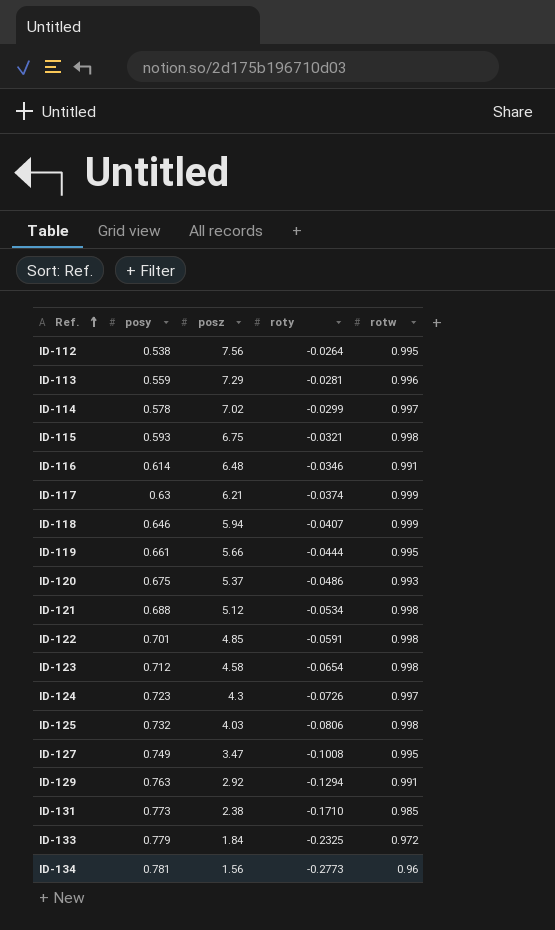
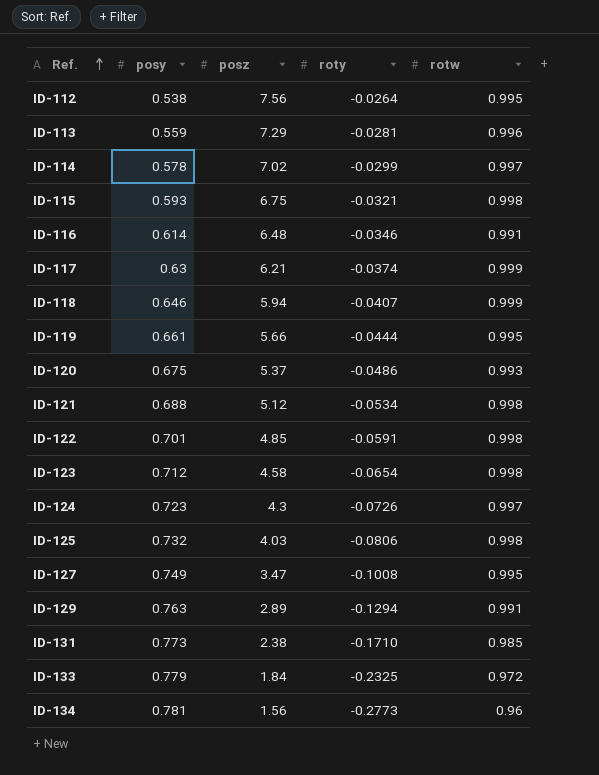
ID-129 | posz: 2.92 -> 2.89

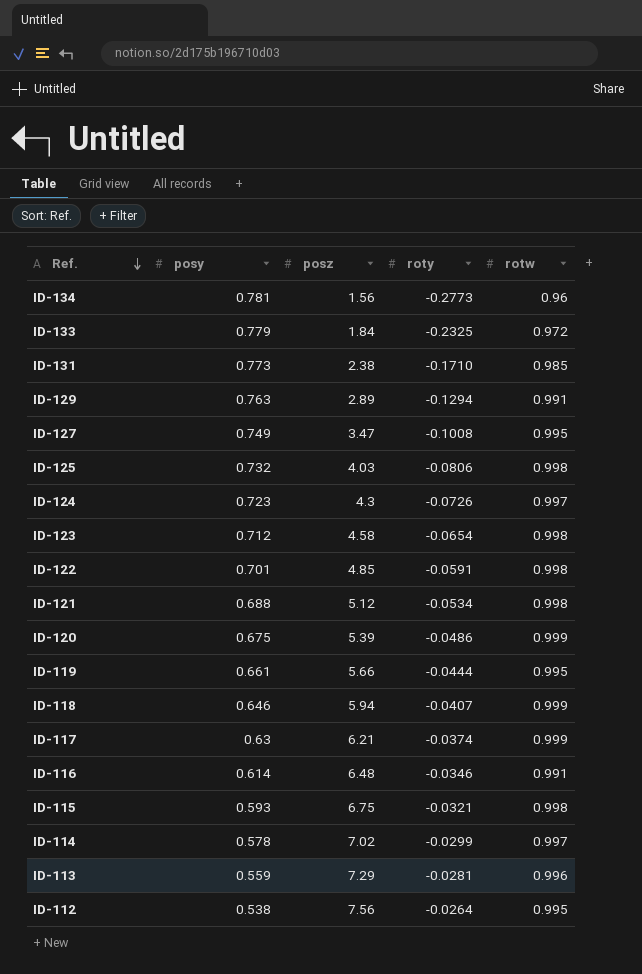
row order: Ref. ascending -> Ref. descending
ID-120 | posz: 5.37 -> 5.39
ID-120 | rotw: 0.993 -> 0.999

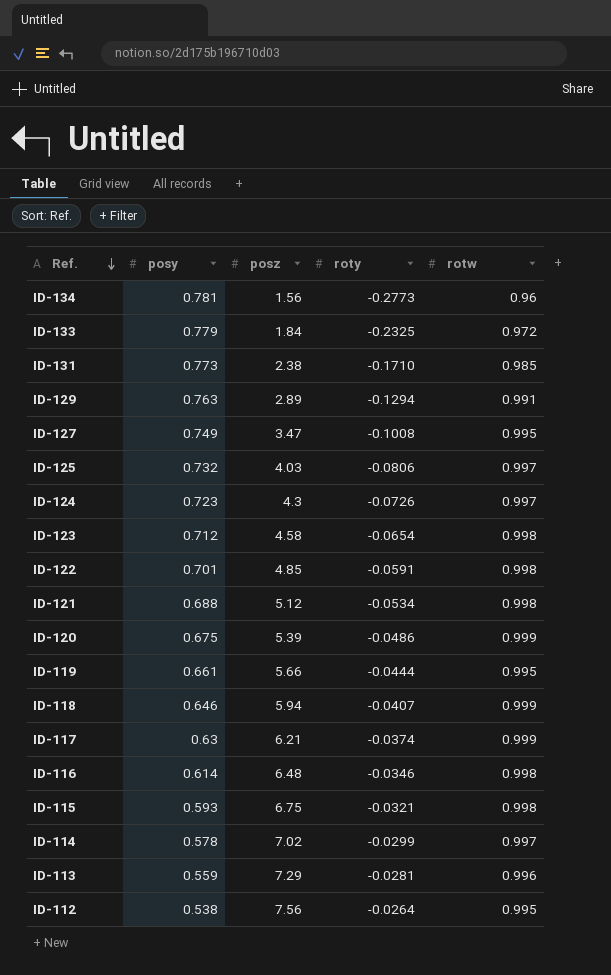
ID-125 | rotw: 0.998 -> 0.997
ID-116 | rotw: 0.991 -> 0.998

